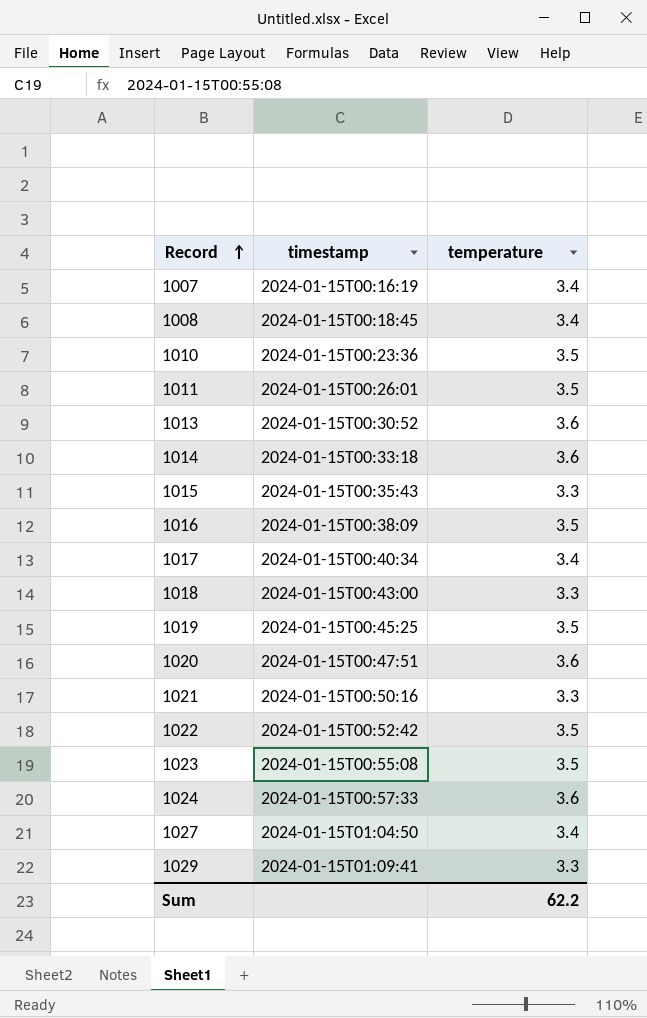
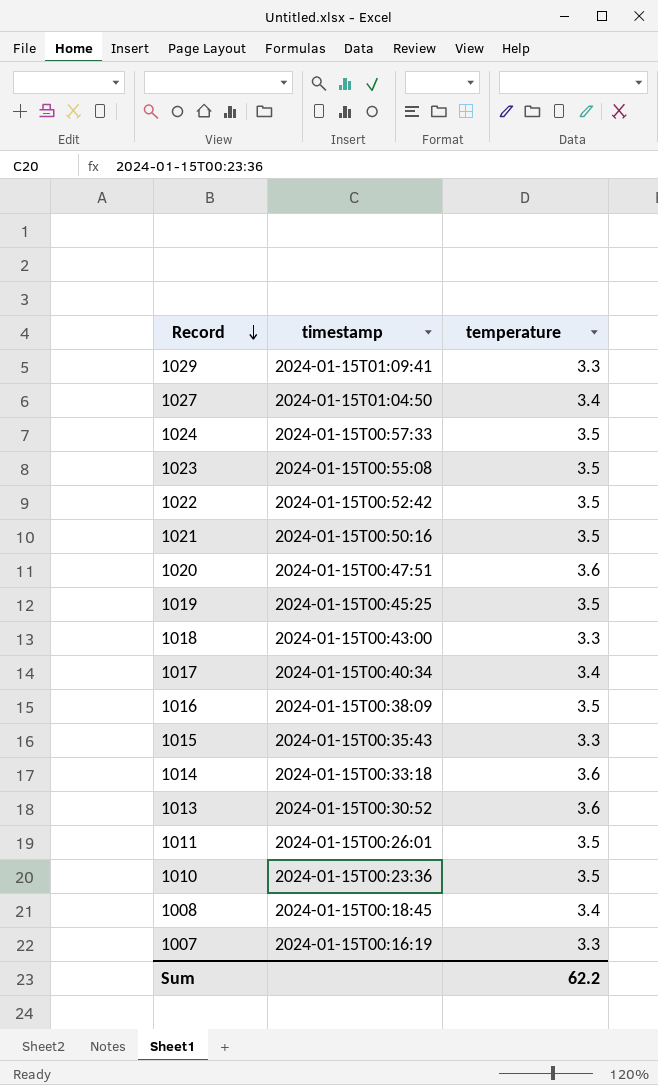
row order: Record ascending -> Record descending
1024 | temperature: 3.6 -> 3.5
1021 | temperature: 3.3 -> 3.5
1007 | temperature: 3.4 -> 3.3

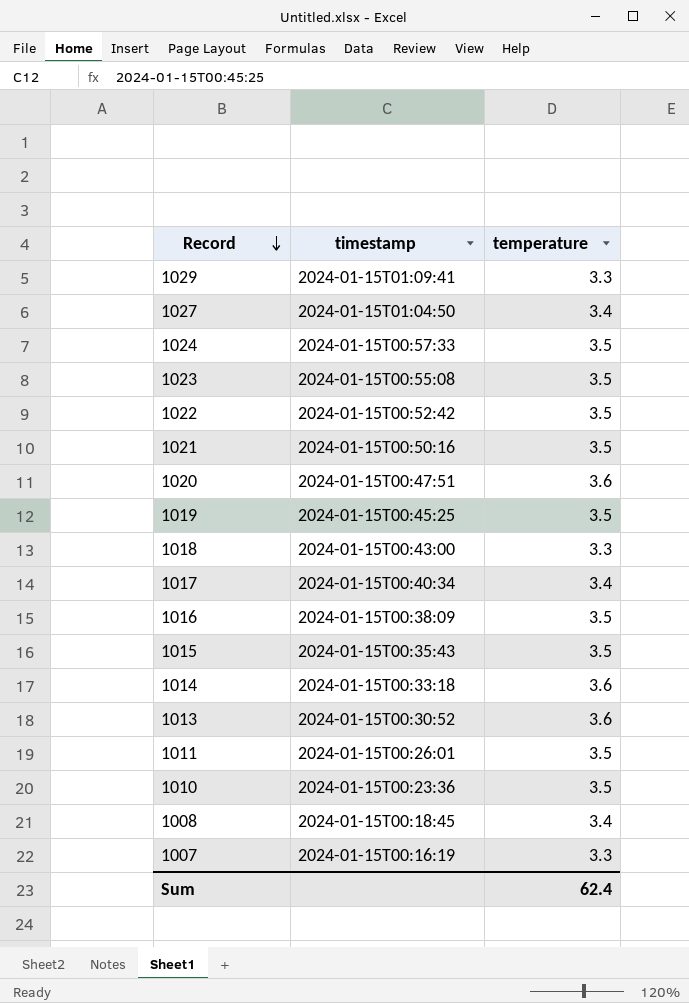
1015 | temperature: 3.3 -> 3.5
Sum | temperature: 62.2 -> 62.4

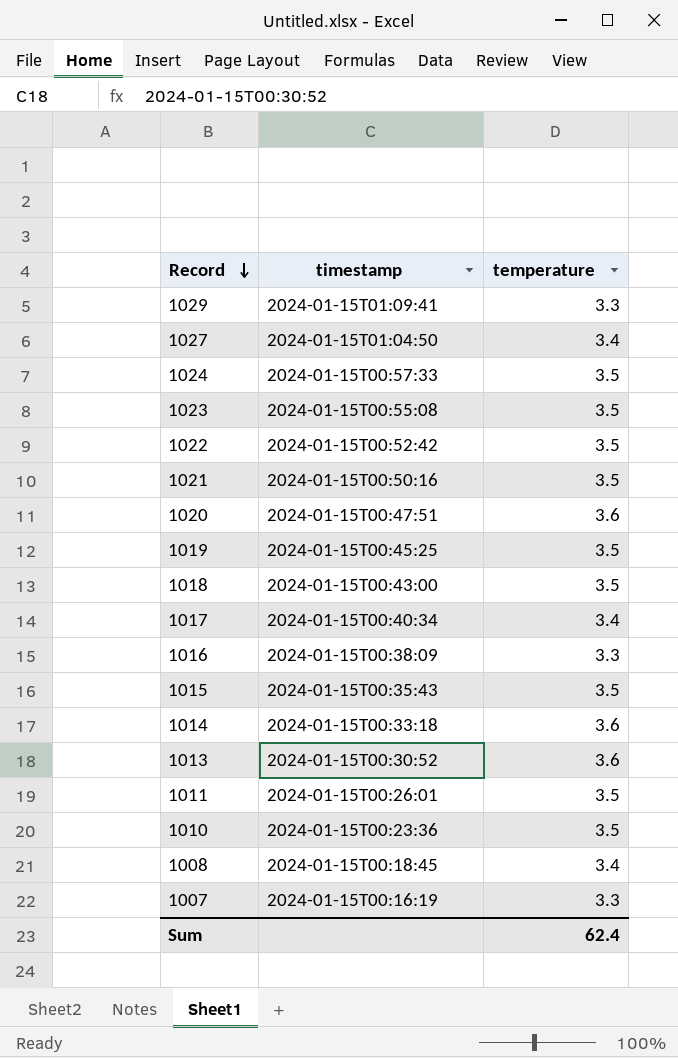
1018 | temperature: 3.3 -> 3.5
1016 | temperature: 3.5 -> 3.3

